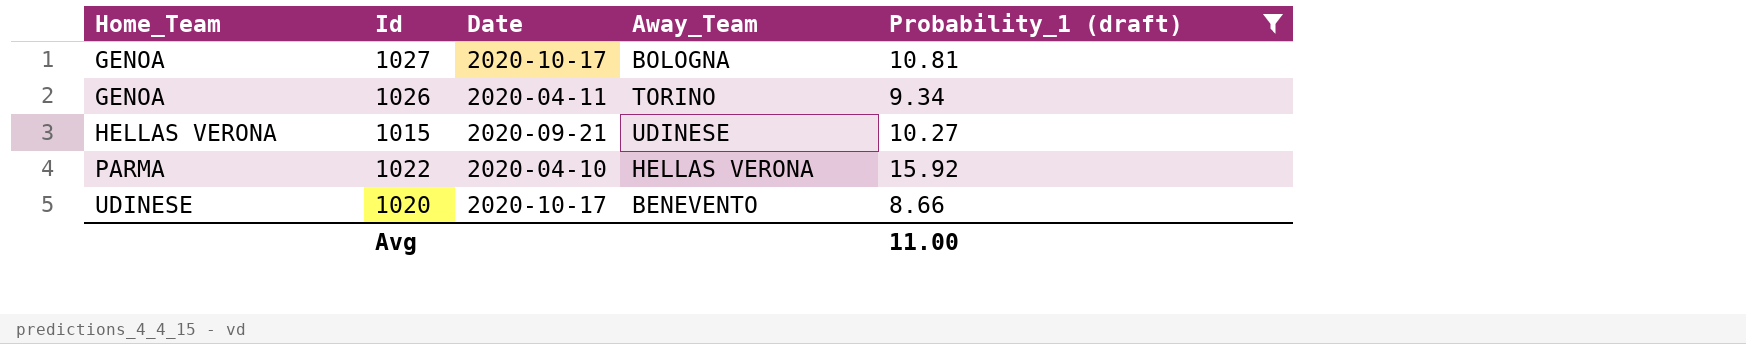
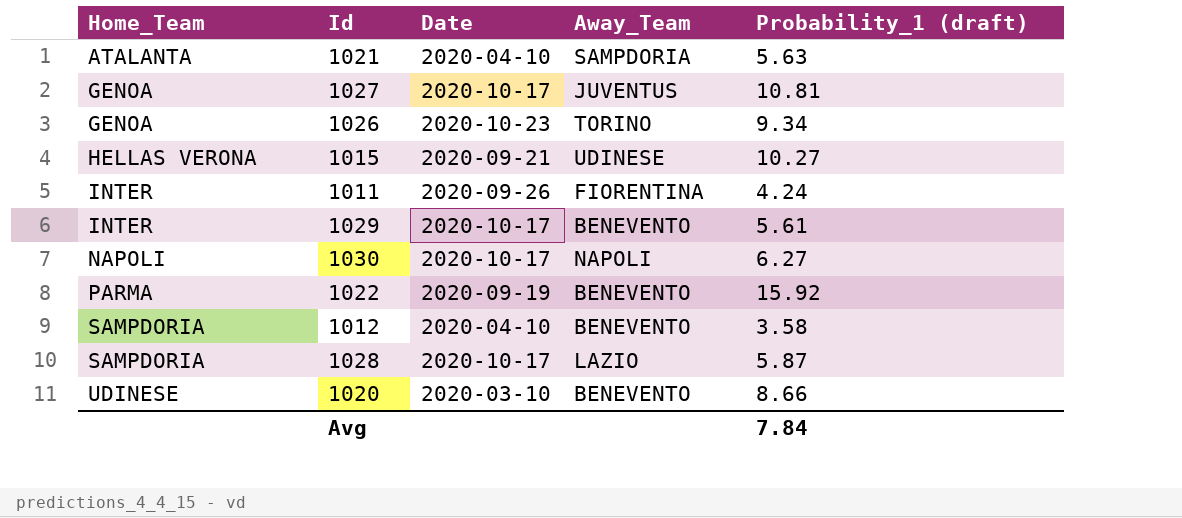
filter: Probability_1 (draft) >= 8.66 -> none
1027 | Away_Team: BOLOGNA -> JUVENTUS
1026 | Date: 2020-04-11 -> 2020-10-23
1022 | Date: 2020-04-10 -> 2020-09-19
1022 | Away_Team: HELLAS VERONA -> BENEVENTO
1020 | Date: 2020-10-17 -> 2020-03-10
Avg | Probability_1 (draft): 11.00 -> 7.84

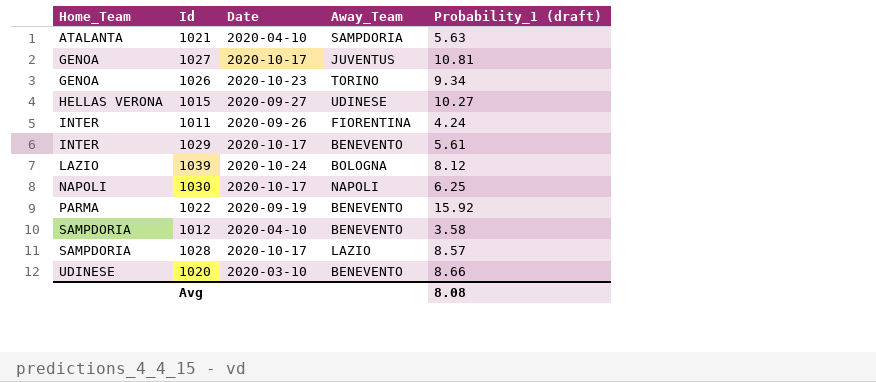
1015 | Date: 2020-09-21 -> 2020-09-27
row 1039: none -> LAZIO | 2020-10-24 | BOLOGNA | 8.12
1030 | Probability_1 (draft): 6.27 -> 6.25
1028 | Probability_1 (draft): 5.87 -> 8.57
Avg | Probability_1 (draft): 7.84 -> 8.08

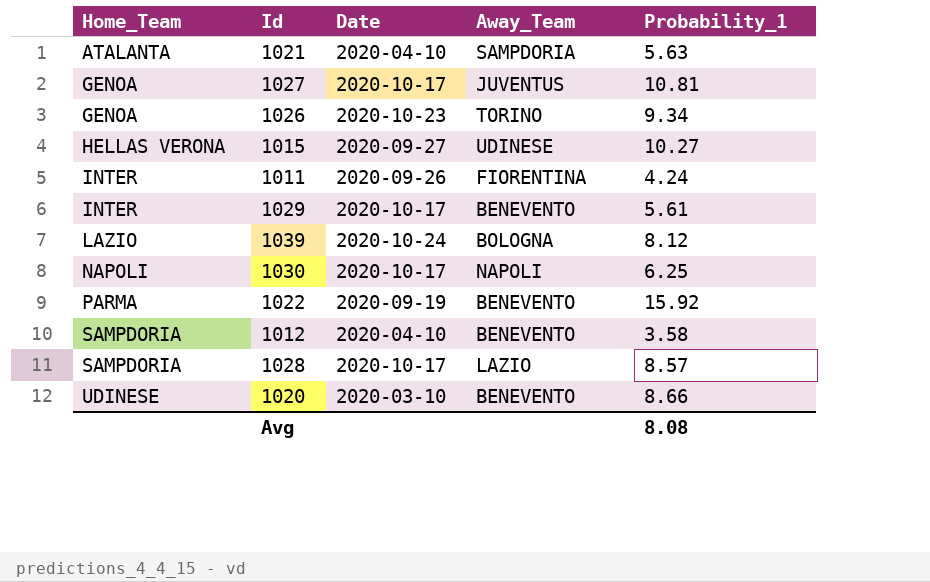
column name: Probability_1 (draft) -> Probability_1

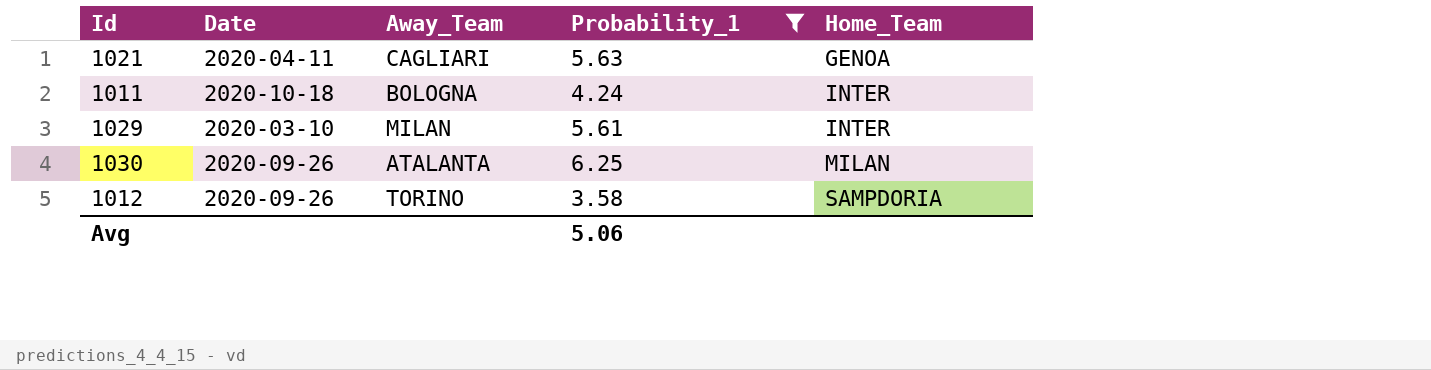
filter: none -> Probability_1 <= 6.25
column Home_Team | position: 1 -> 5
1021 | Date: 2020-04-10 -> 2020-04-11
1021 | Away_Team: SAMPDORIA -> CAGLIARI
1021 | Home_Team: ATALANTA -> GENOA
1011 | Date: 2020-09-26 -> 2020-10-18
1011 | Away_Team: FIORENTINA -> BOLOGNA
1029 | Date: 2020-10-17 -> 2020-03-10
1029 | Away_Team: BENEVENTO -> MILAN
1030 | Date: 2020-10-17 -> 2020-09-26
1030 | Away_Team: NAPOLI -> ATALANTA
1030 | Home_Team: NAPOLI -> MILAN
1012 | Date: 2020-04-10 -> 2020-09-26
1012 | Away_Team: BENEVENTO -> TORINO
Avg | Probability_1: 8.08 -> 5.06

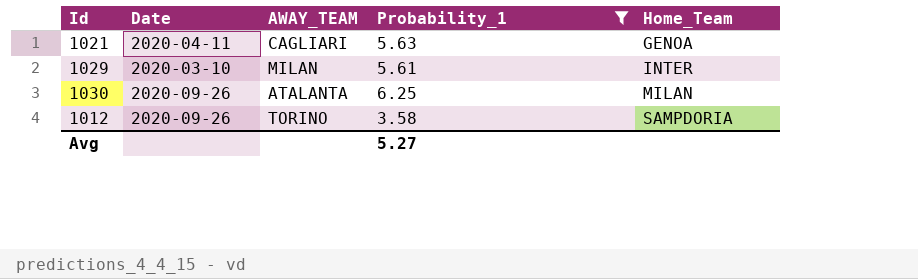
column name: Away_Team -> AWAY_TEAM
row 1011: 2020-10-18 | BOLOGNA | 4.24 | INTER -> none
Avg | Probability_1: 5.06 -> 5.27

